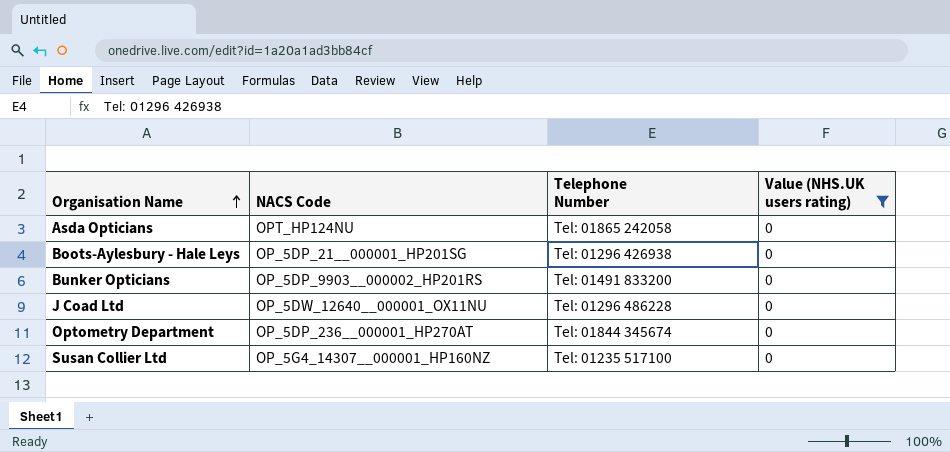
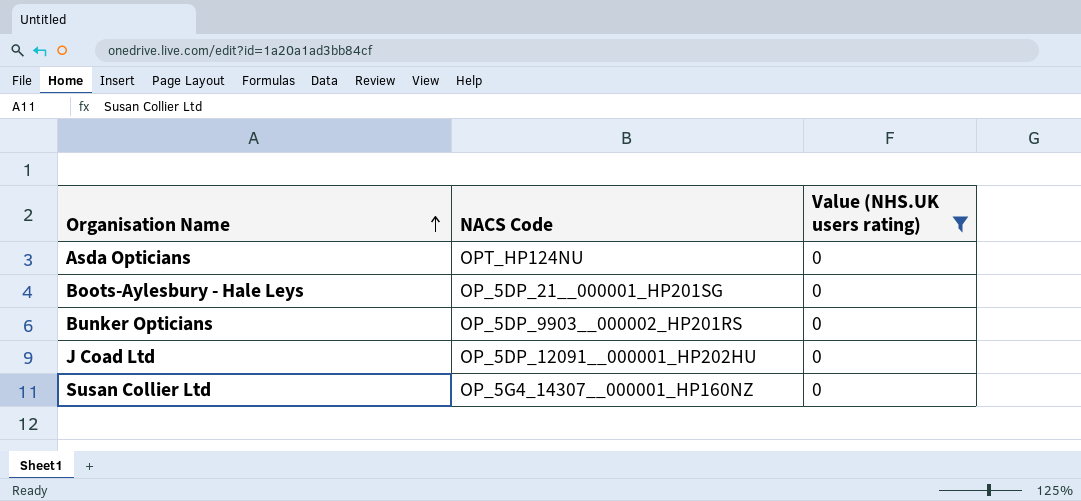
column Telephone Number | position: 3 -> none
row Optometry Department: OP_5DP_236__000001_HP270AT | Tel: 01844 345674 | 0 -> none
J Coad Ltd | NACS Code: OP_5DW_12640__000001_OX11NU -> OP_5DP_12091__000001_HP202HU

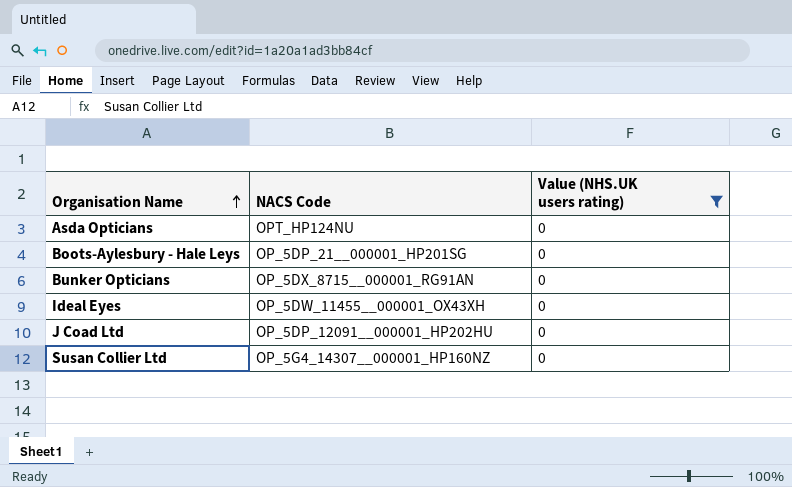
Bunker Opticians | NACS Code: OP_5DP_9903__000002_HP201RS -> OP_5DX_8715__000001_RG91AN
row Ideal Eyes: none -> OP_5DW_11455__000001_OX43XH | 0

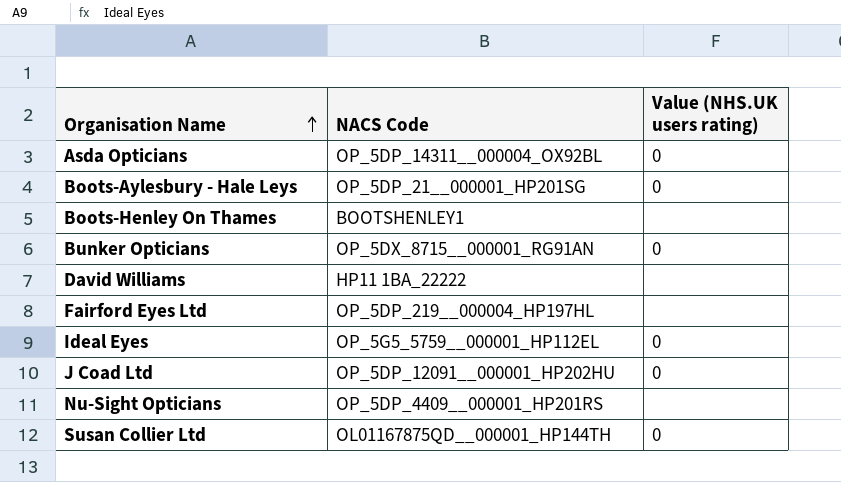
filter: Value (NHS.UK users rating) = 0 -> none
Asda Opticians | NACS Code: OPT_HP124NU -> OP_5DP_14311__000004_OX92BL
Ideal Eyes | NACS Code: OP_5DW_11455__000001_OX43XH -> OP_5G5_5759__000001_HP112EL
Susan Collier Ltd | NACS Code: OP_5G4_14307__000001_HP160NZ -> OL01167875QD__000001_HP144TH

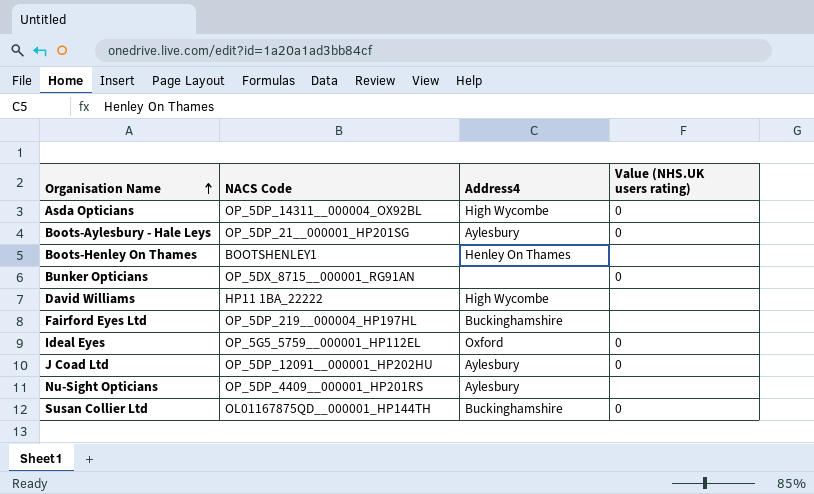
column Address4 | position: none -> 3

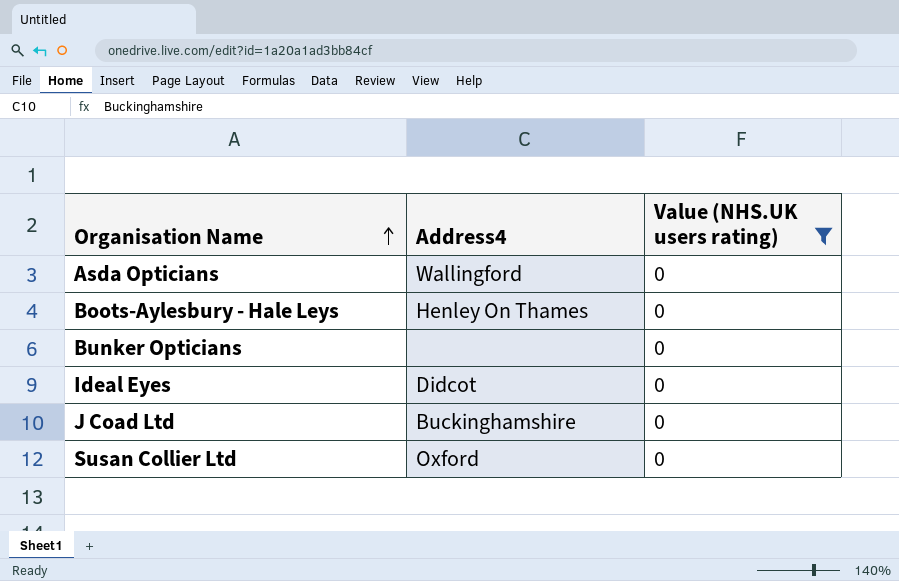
filter: none -> Value (NHS.UK users rating) = 0
column NACS Code | position: 2 -> none
Asda Opticians | Address4: High Wycombe -> Wallingford
Boots-Aylesbury - Hale Leys | Address4: Aylesbury -> Henley On Thames
Ideal Eyes | Address4: Oxford -> Didcot
J Coad Ltd | Address4: Aylesbury -> Buckinghamshire
Susan Collier Ltd | Address4: Buckinghamshire -> Oxford

